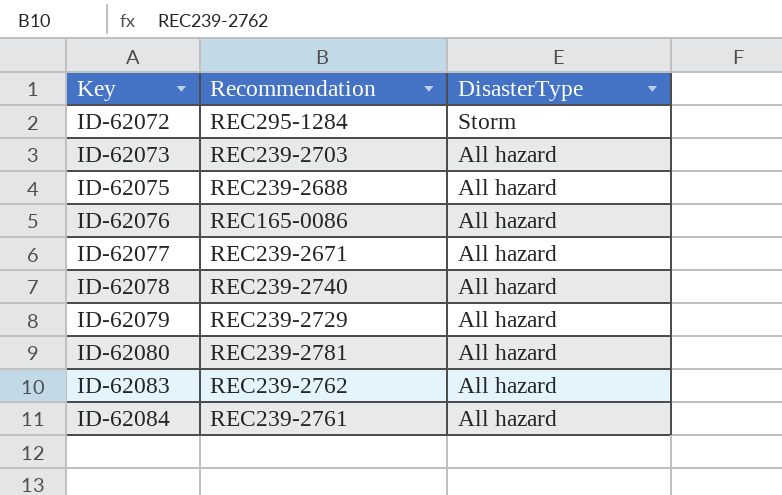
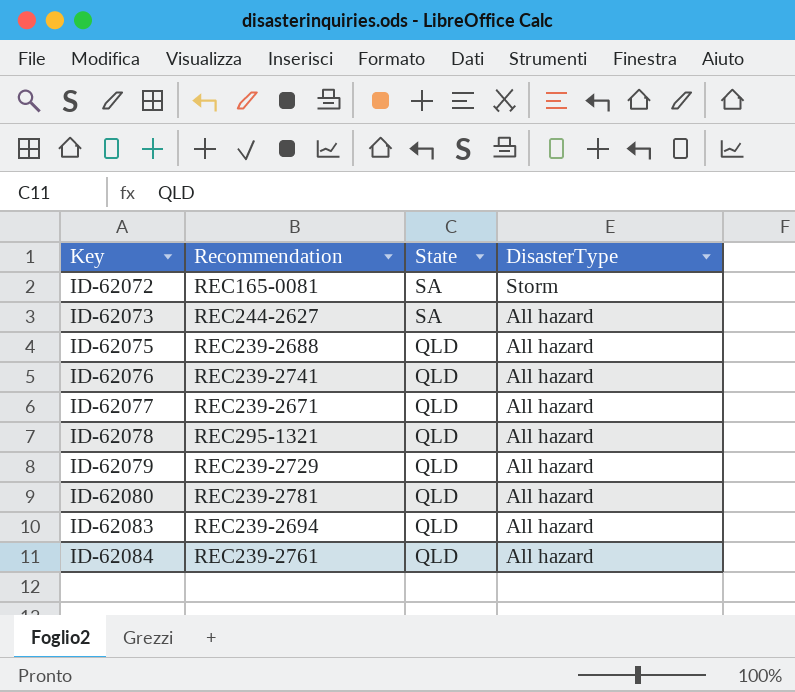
column State | position: none -> 3
ID-62072 | Recommendation: REC295-1284 -> REC165-0081
ID-62073 | Recommendation: REC239-2703 -> REC244-2627
ID-62076 | Recommendation: REC165-0086 -> REC239-2741
ID-62078 | Recommendation: REC239-2740 -> REC295-1321
ID-62083 | Recommendation: REC239-2762 -> REC239-2694

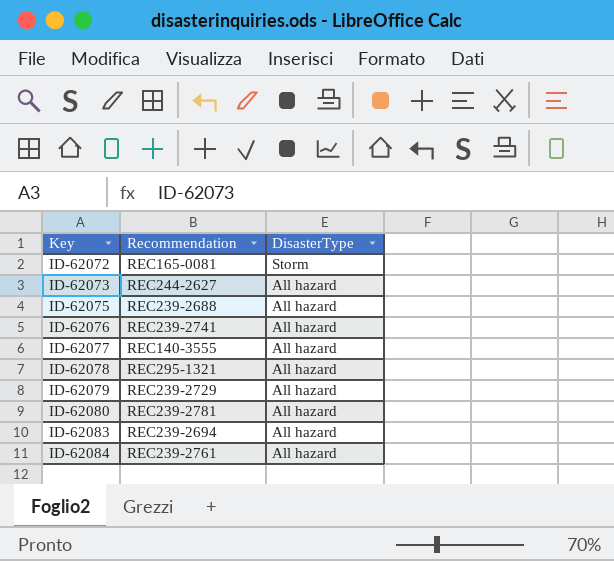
column State | position: 3 -> none
ID-62077 | Recommendation: REC239-2671 -> REC140-3555

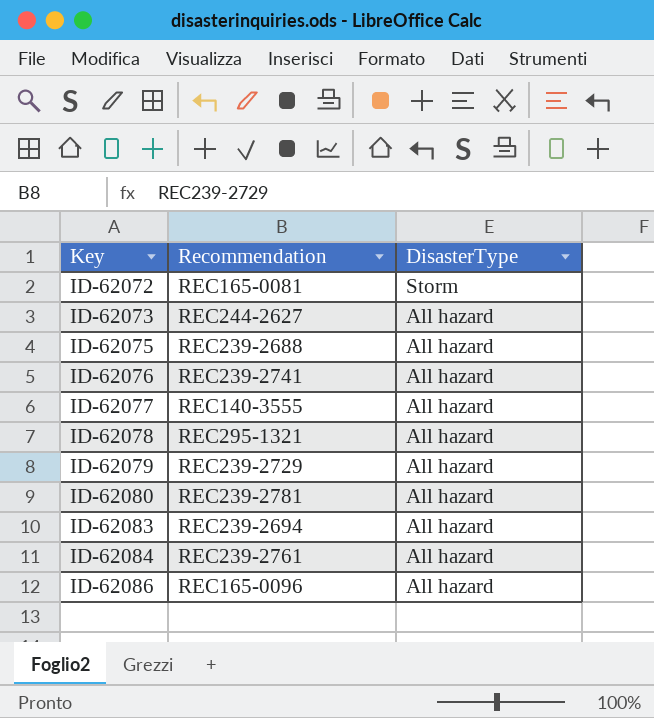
row ID-62086: none -> REC165-0096 | All hazard

